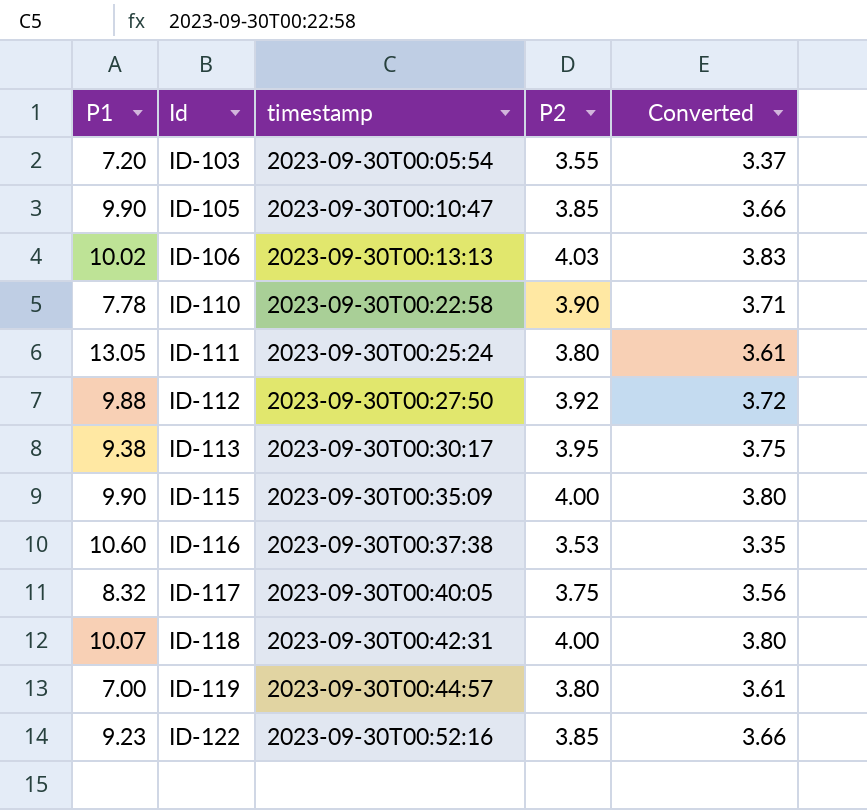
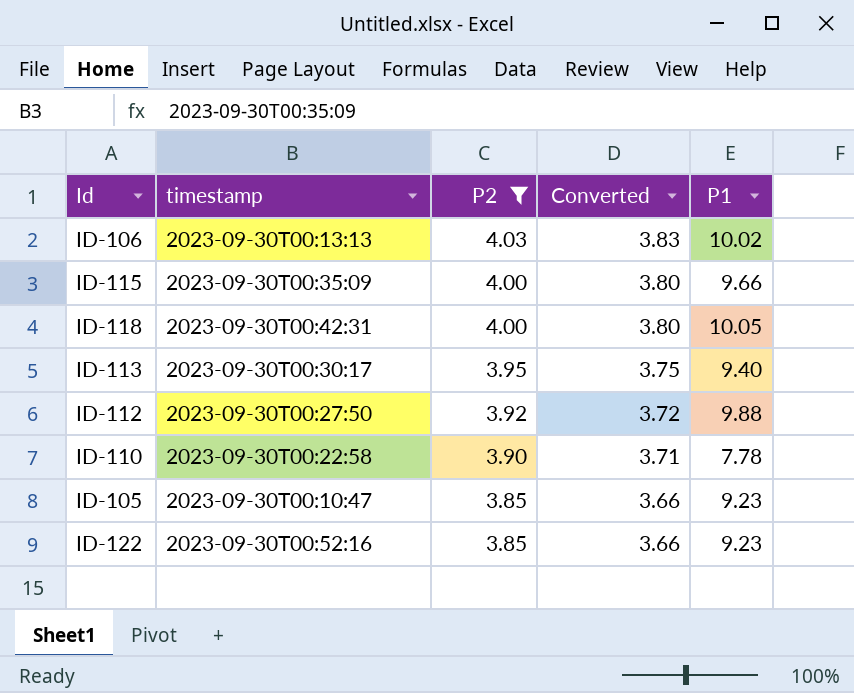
filter: none -> P2 >= 3.85
row order: Id ascending -> P2 descending
column P1 | position: 1 -> 5
ID-115 | P1: 9.90 -> 9.66
ID-118 | P1: 10.07 -> 10.05
ID-113 | P1: 9.38 -> 9.40
ID-105 | P1: 9.90 -> 9.23

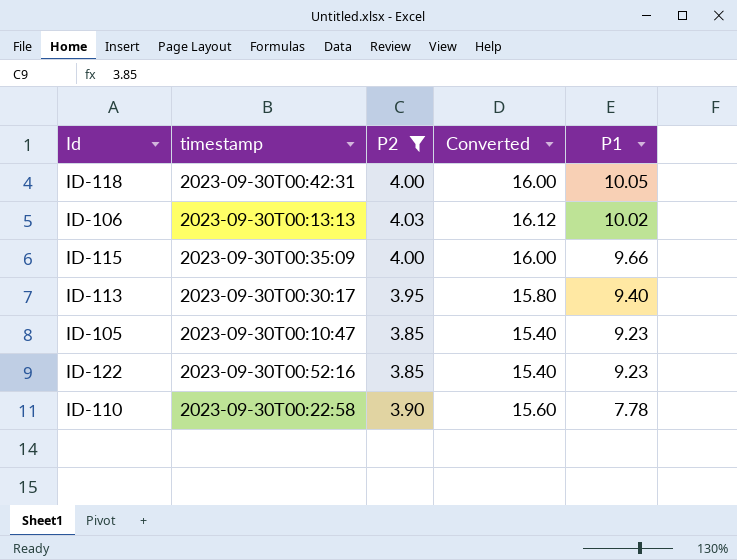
row order: P2 descending -> P1 descending
column Converted | formula: [P2] * 0.95 -> [P2] * 4
row ID-112: 2023-09-30T00:27:50 | 3.92 | 3.72 | 9.88 -> none

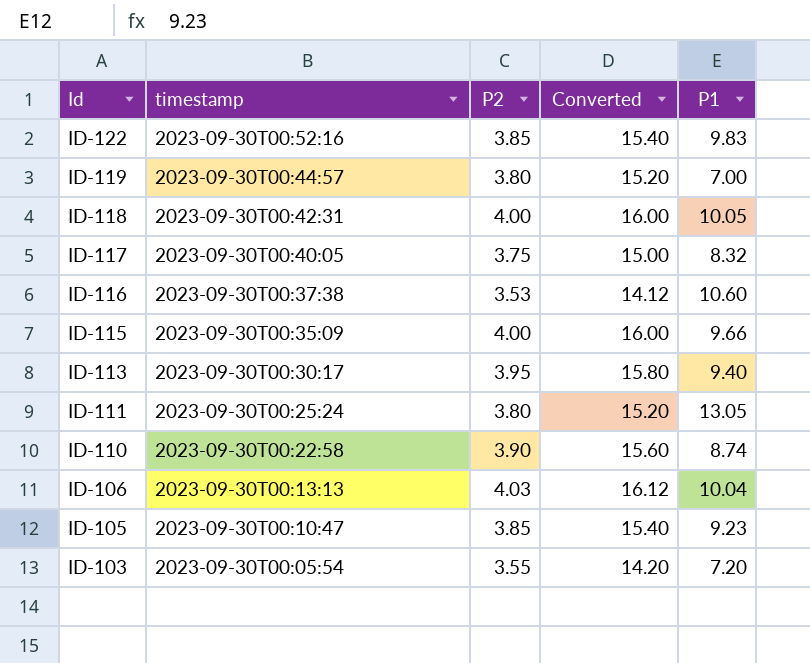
filter: P2 >= 3.85 -> none
row order: P1 descending -> Id descending
ID-122 | P1: 9.23 -> 9.83
ID-110 | P1: 7.78 -> 8.74
ID-106 | P1: 10.02 -> 10.04

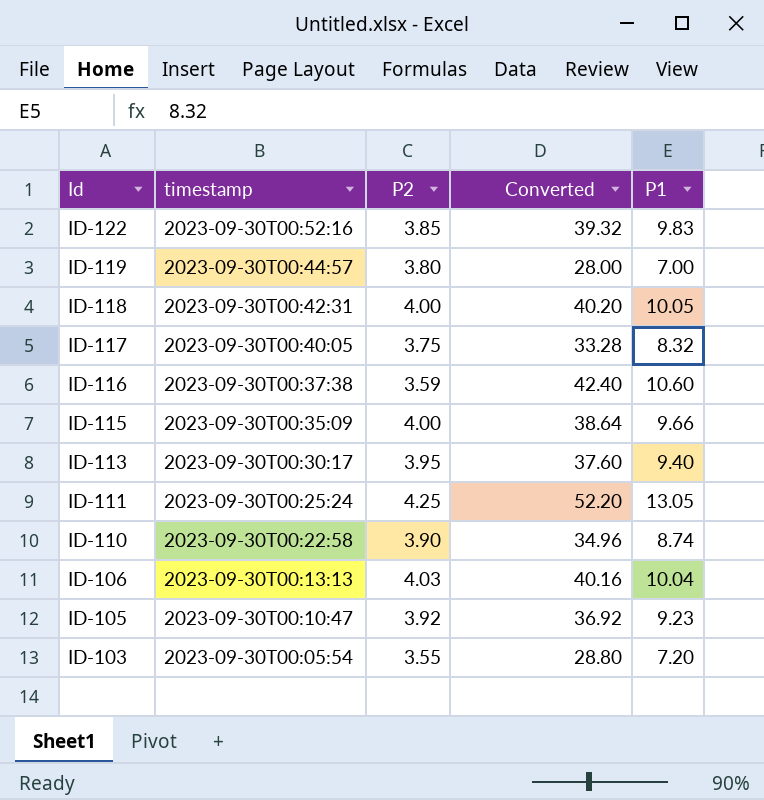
column Converted | formula: [P2] * 4 -> [P1] * 4
ID-116 | P2: 3.53 -> 3.59
ID-111 | P2: 3.80 -> 4.25
ID-105 | P2: 3.85 -> 3.92

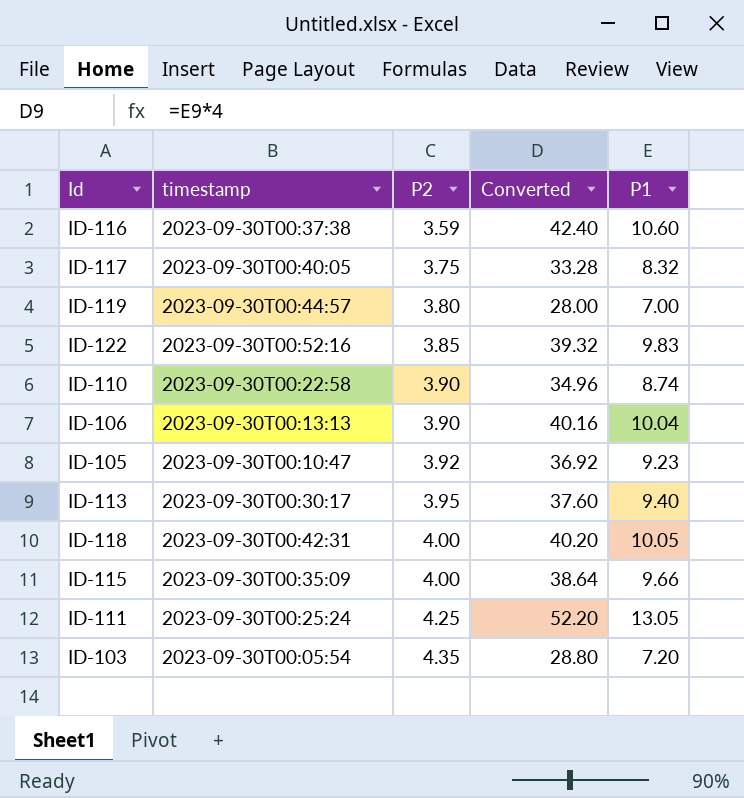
row order: Id descending -> P2 ascending
ID-106 | P2: 4.03 -> 3.90
ID-103 | P2: 3.55 -> 4.35

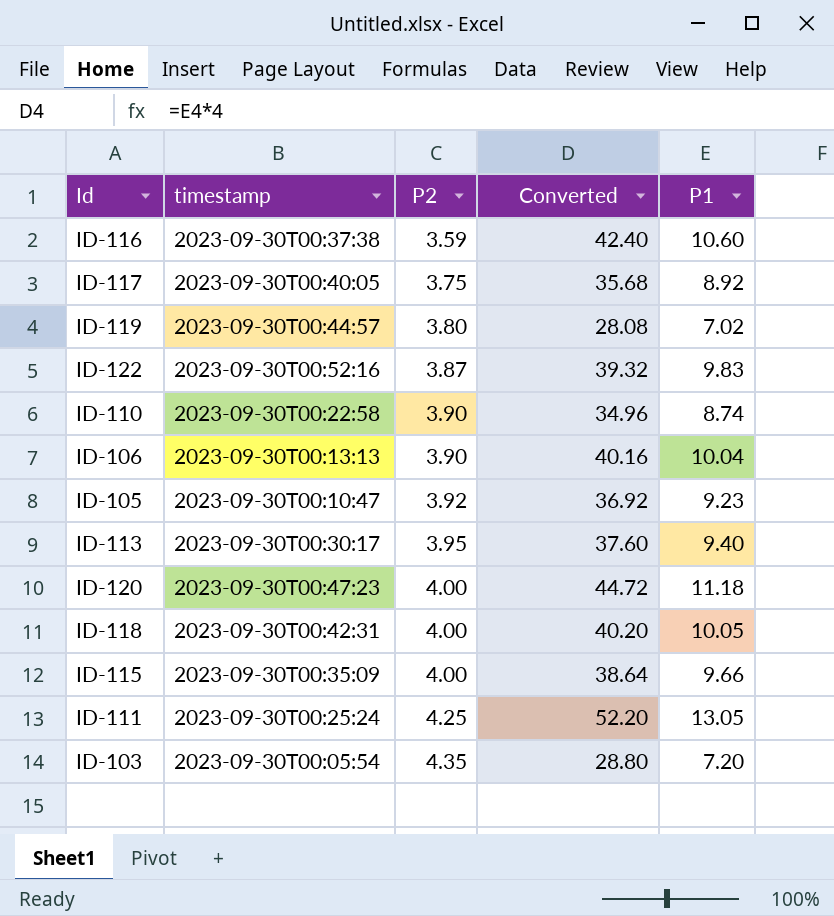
ID-117 | Converted: 33.28 -> 35.68
ID-117 | P1: 8.32 -> 8.92
ID-119 | Converted: 28.00 -> 28.08
ID-119 | P1: 7.00 -> 7.02
ID-122 | P2: 3.85 -> 3.87
row ID-120: none -> 2023-09-30T00:47:23 | 4.00 | 44.72 | 11.18

